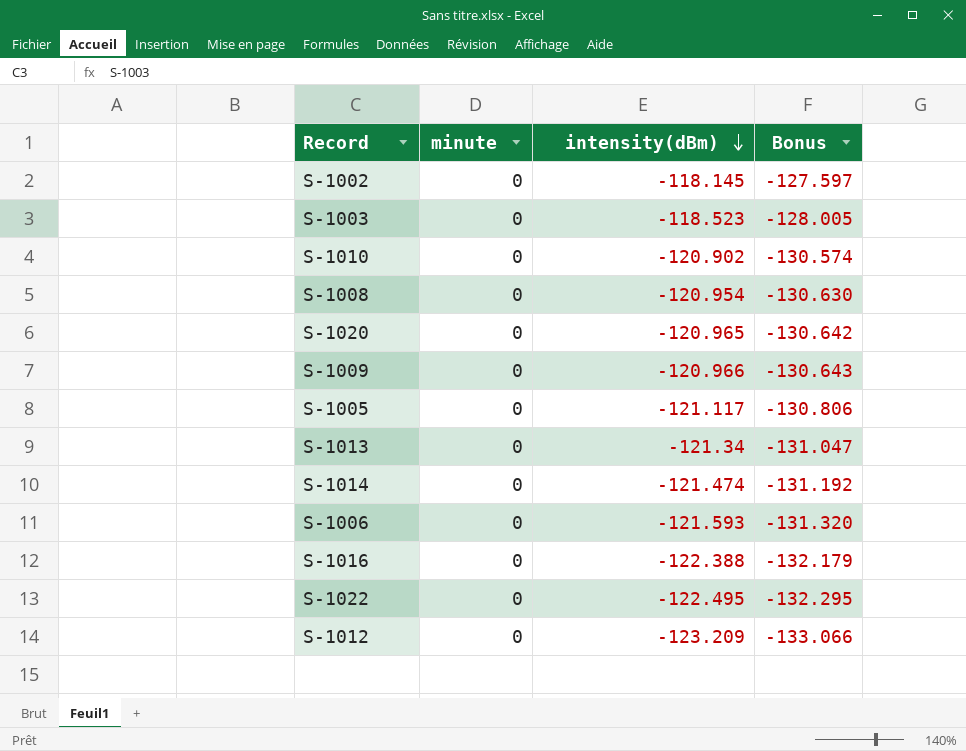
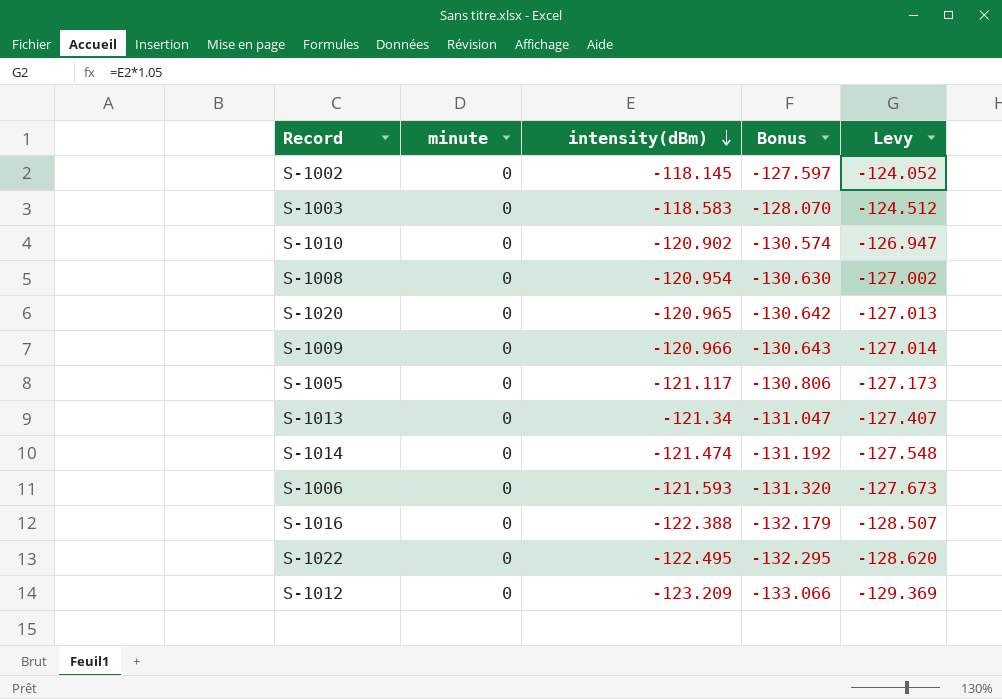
column Levy | formula: none -> [intensity(dBm)] * 1.05
S-1003 | intensity(dBm): -118.523 -> -118.583
S-1003 | Bonus: -128.005 -> -128.070

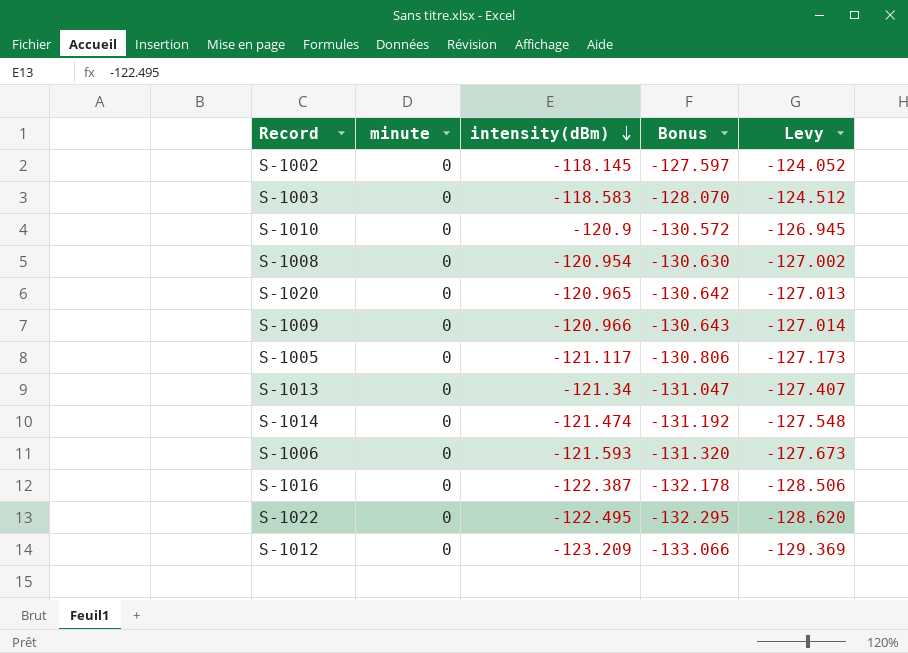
S-1010 | intensity(dBm): -120.902 -> -120.9
S-1010 | Bonus: -130.574 -> -130.572
S-1010 | Levy: -126.947 -> -126.945
S-1016 | intensity(dBm): -122.388 -> -122.387
S-1016 | Bonus: -132.179 -> -132.178
S-1016 | Levy: -128.507 -> -128.506

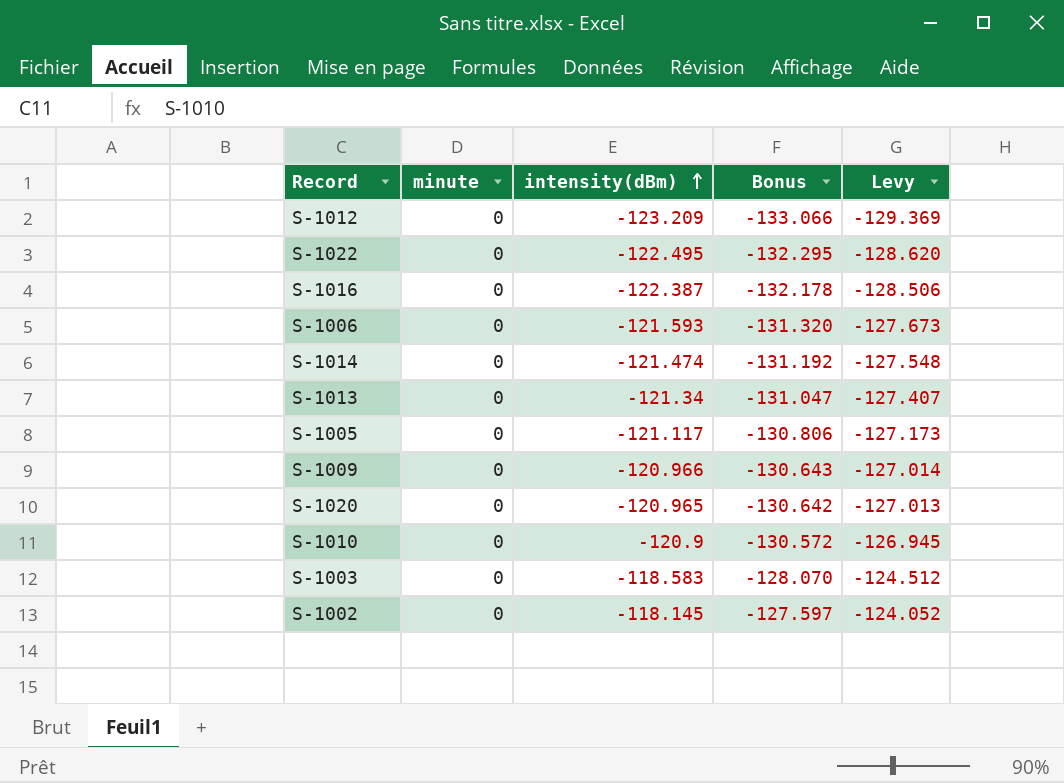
row order: intensity(dBm) descending -> intensity(dBm) ascending
row S-1008: 0 | -120.954 | -130.630 | -127.002 -> none

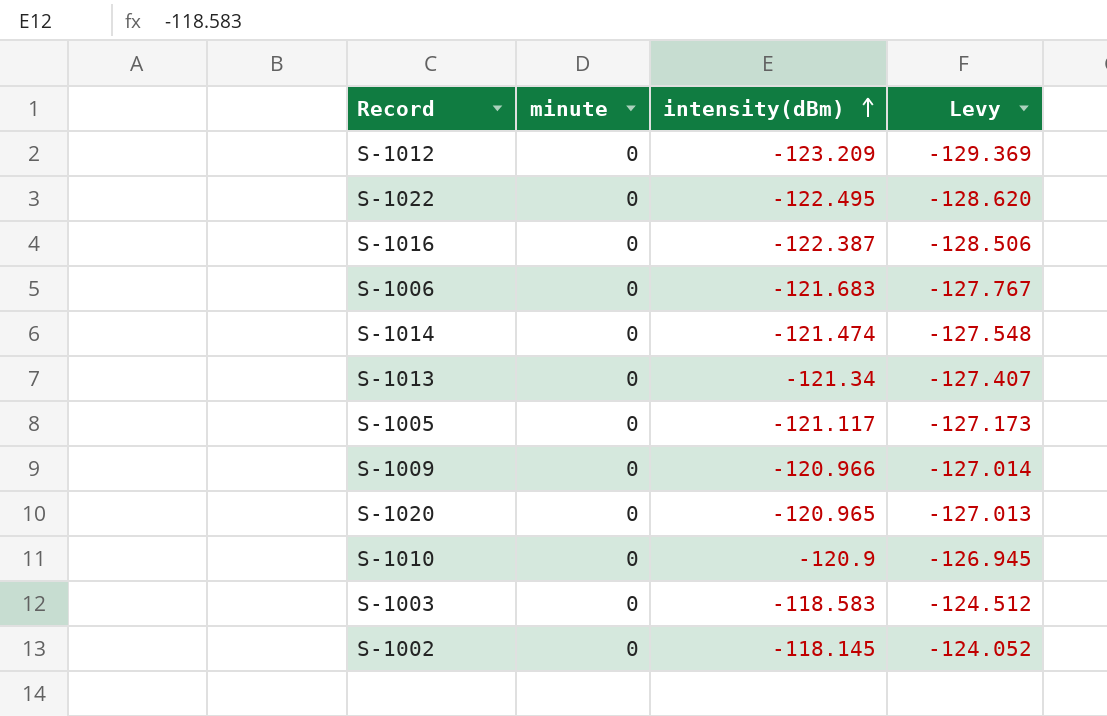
column Bonus | formula: [intensity(dBm)] * 1.08 -> none
S-1006 | intensity(dBm): -121.593 -> -121.683
S-1006 | Levy: -127.673 -> -127.767

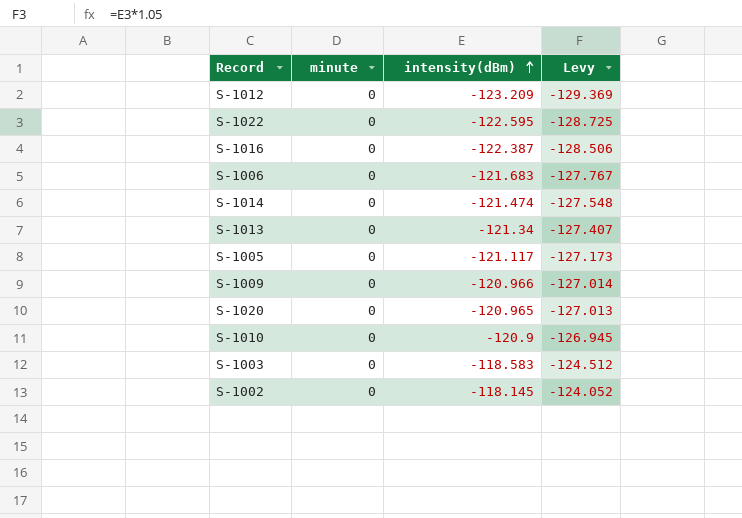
S-1022 | intensity(dBm): -122.495 -> -122.595
S-1022 | Levy: -128.620 -> -128.725

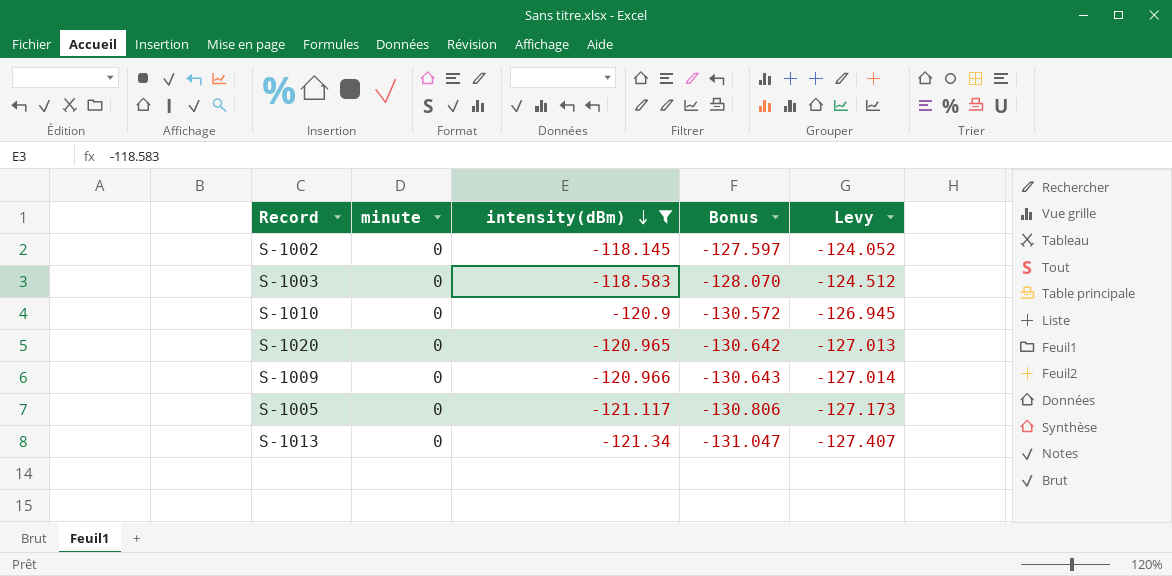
filter: none -> intensity(dBm) >= -121.34
row order: intensity(dBm) ascending -> intensity(dBm) descending
column Bonus | formula: none -> [intensity(dBm)] * 1.08

